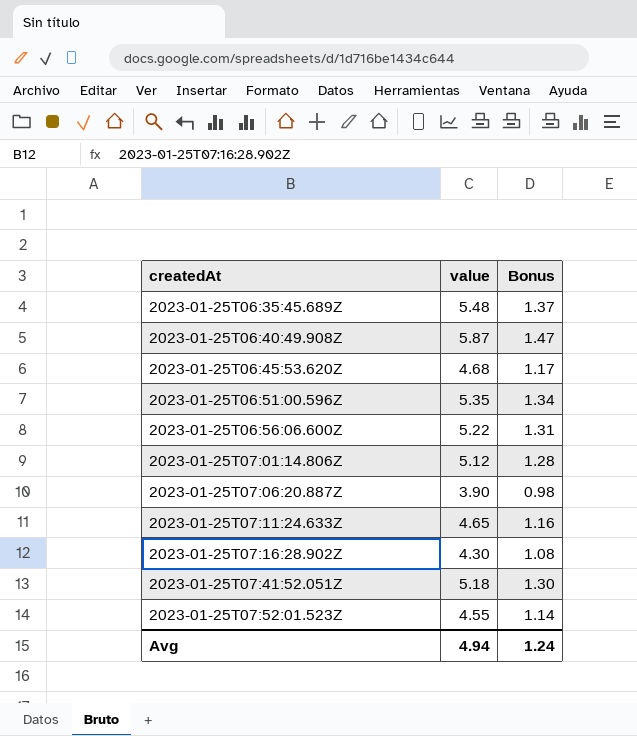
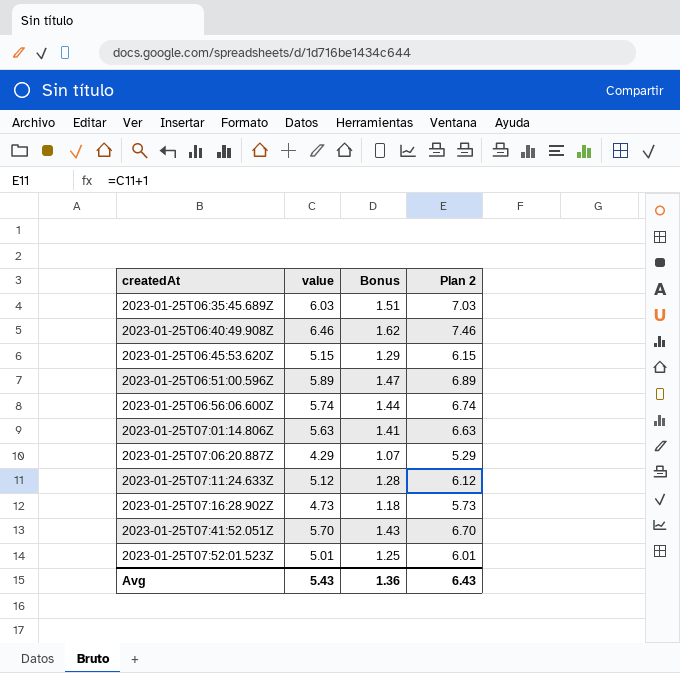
column Plan 2 | formula: none -> [value] + 1
2023-01-25T06:35:45.689Z | value: 5.48 -> 6.03
2023-01-25T06:35:45.689Z | Bonus: 1.37 -> 1.51
2023-01-25T06:40:49.908Z | value: 5.87 -> 6.46
2023-01-25T06:40:49.908Z | Bonus: 1.47 -> 1.62
2023-01-25T06:45:53.620Z | value: 4.68 -> 5.15
2023-01-25T06:45:53.620Z | Bonus: 1.17 -> 1.29
2023-01-25T06:51:00.596Z | value: 5.35 -> 5.89
2023-01-25T06:51:00.596Z | Bonus: 1.34 -> 1.47
2023-01-25T06:56:06.600Z | value: 5.22 -> 5.74
2023-01-25T06:56:06.600Z | Bonus: 1.31 -> 1.44
2023-01-25T07:01:14.806Z | value: 5.12 -> 5.63
2023-01-25T07:01:14.806Z | Bonus: 1.28 -> 1.41
2023-01-25T07:06:20.887Z | value: 3.90 -> 4.29
2023-01-25T07:06:20.887Z | Bonus: 0.98 -> 1.07
2023-01-25T07:11:24.633Z | value: 4.65 -> 5.12
2023-01-25T07:11:24.633Z | Bonus: 1.16 -> 1.28
2023-01-25T07:16:28.902Z | value: 4.30 -> 4.73
2023-01-25T07:16:28.902Z | Bonus: 1.08 -> 1.18
2023-01-25T07:41:52.051Z | value: 5.18 -> 5.70
2023-01-25T07:41:52.051Z | Bonus: 1.30 -> 1.43
2023-01-25T07:52:01.523Z | value: 4.55 -> 5.01
2023-01-25T07:52:01.523Z | Bonus: 1.14 -> 1.25
Avg | value: 4.94 -> 5.43
Avg | Bonus: 1.24 -> 1.36

